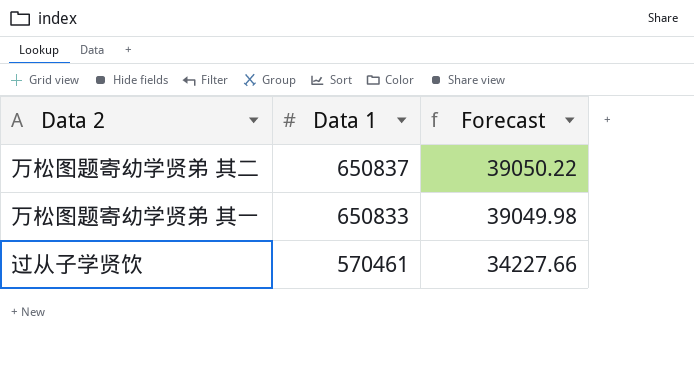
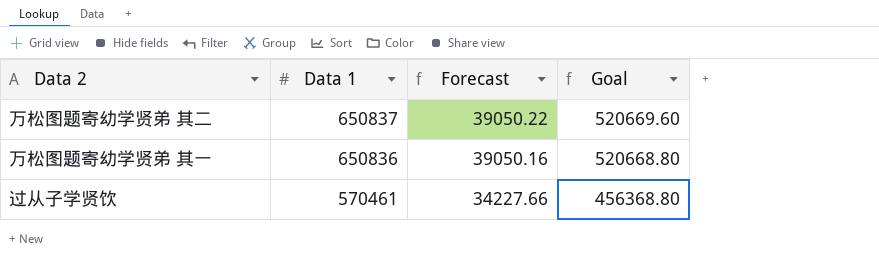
column Goal | formula: none -> [Data 1] * 0.8
万松图题寄幼学贤弟 其一 | Data 1: 650833 -> 650836
万松图题寄幼学贤弟 其一 | Forecast: 39049.98 -> 39050.16

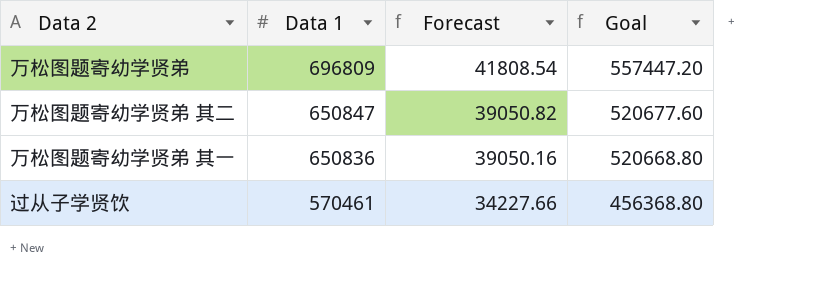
row 万松图题寄幼学贤弟: none -> 696809 | 41808.54 | 557447.20
万松图题寄幼学贤弟 其二 | Data 1: 650837 -> 650847
万松图题寄幼学贤弟 其二 | Forecast: 39050.22 -> 39050.82
万松图题寄幼学贤弟 其二 | Goal: 520669.60 -> 520677.60

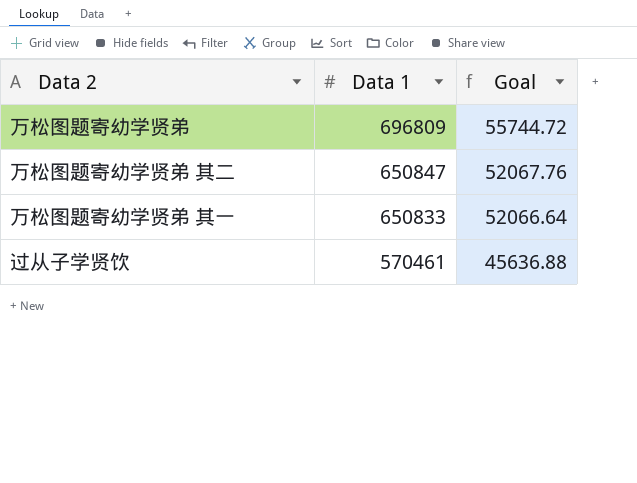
column Forecast | formula: [Data 1] * 0.06 -> none
column Goal | formula: [Data 1] * 0.8 -> [Data 1] * 0.08
万松图题寄幼学贤弟 其一 | Data 1: 650836 -> 650833

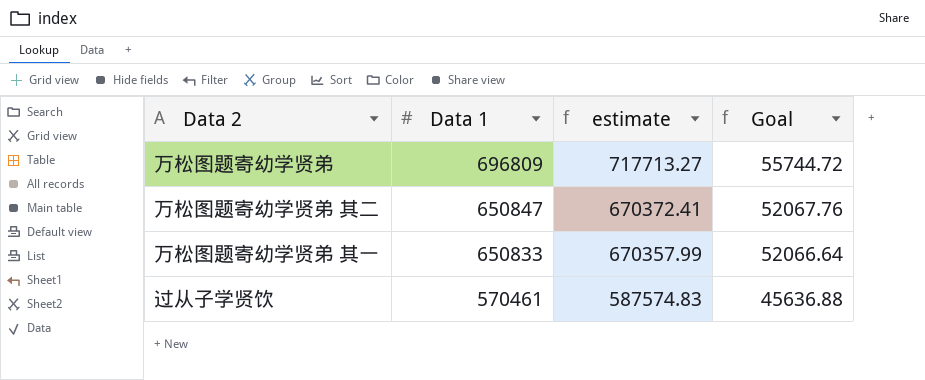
column estimate | formula: none -> [Data 1] * 1.03

